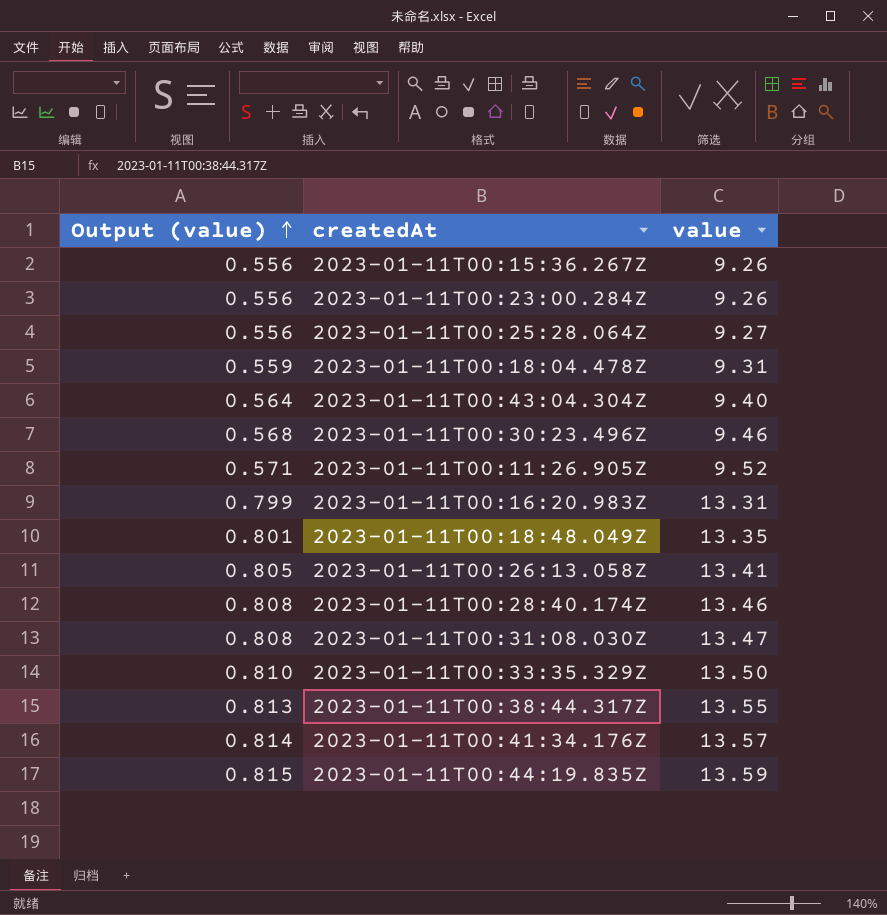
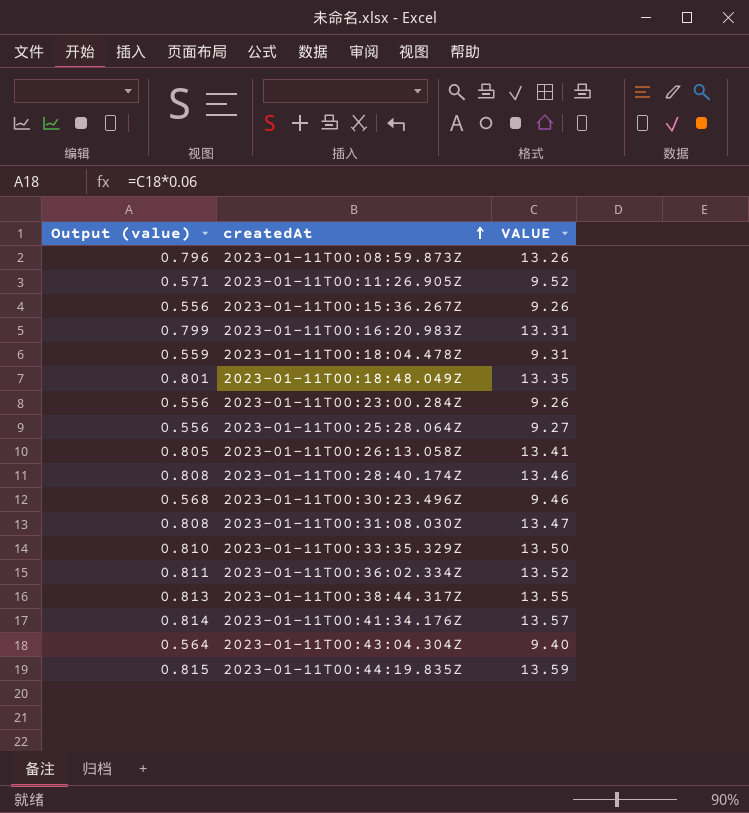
row order: Output (value) ascending -> createdAt ascending
column name: value -> VALUE
row 2023-01-11T00:08:59.873Z: none -> 0.796 | 13.26
row 2023-01-11T00:36:02.334Z: none -> 0.811 | 13.52

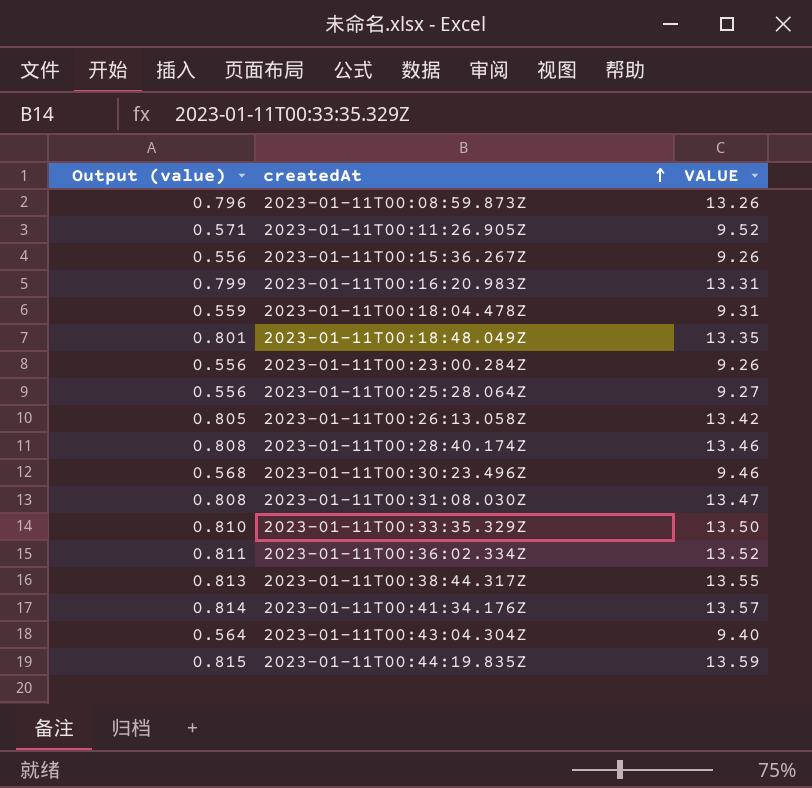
2023-01-11T00:26:13.058Z | VALUE: 13.41 -> 13.42

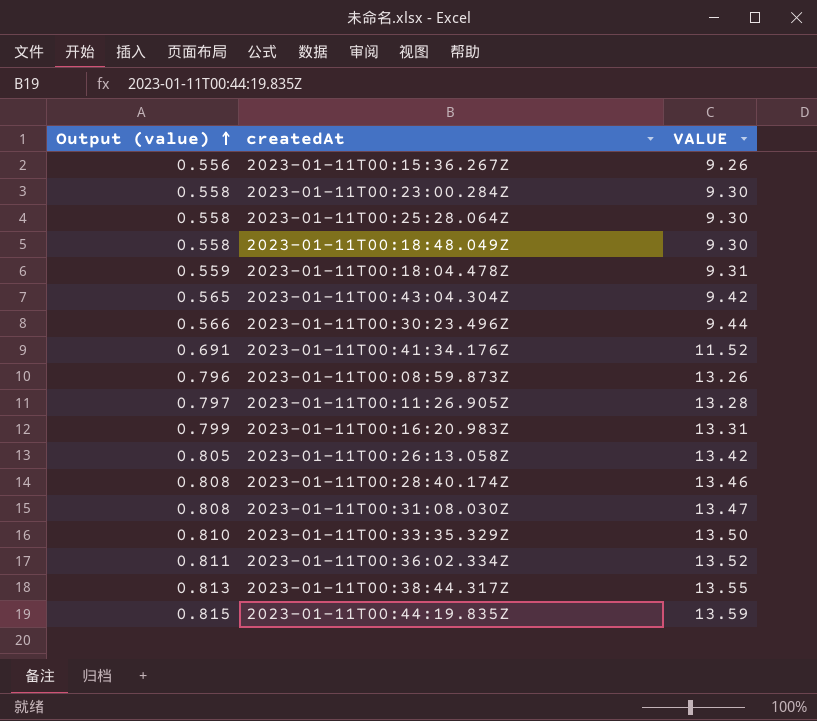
row order: createdAt ascending -> Output (value) ascending
2023-01-11T00:23:00.284Z | Output (value): 0.556 -> 0.558
2023-01-11T00:23:00.284Z | VALUE: 9.26 -> 9.30
2023-01-11T00:25:28.064Z | Output (value): 0.556 -> 0.558
2023-01-11T00:25:28.064Z | VALUE: 9.27 -> 9.30
2023-01-11T00:18:48.049Z | Output (value): 0.801 -> 0.558
2023-01-11T00:18:48.049Z | VALUE: 13.35 -> 9.30
2023-01-11T00:43:04.304Z | Output (value): 0.564 -> 0.565
2023-01-11T00:43:04.304Z | VALUE: 9.40 -> 9.42
2023-01-11T00:30:23.496Z | Output (value): 0.568 -> 0.566
2023-01-11T00:30:23.496Z | VALUE: 9.46 -> 9.44
2023-01-11T00:41:34.176Z | Output (value): 0.814 -> 0.691
2023-01-11T00:41:34.176Z | VALUE: 13.57 -> 11.52
2023-01-11T00:11:26.905Z | Output (value): 0.571 -> 0.797
2023-01-11T00:11:26.905Z | VALUE: 9.52 -> 13.28

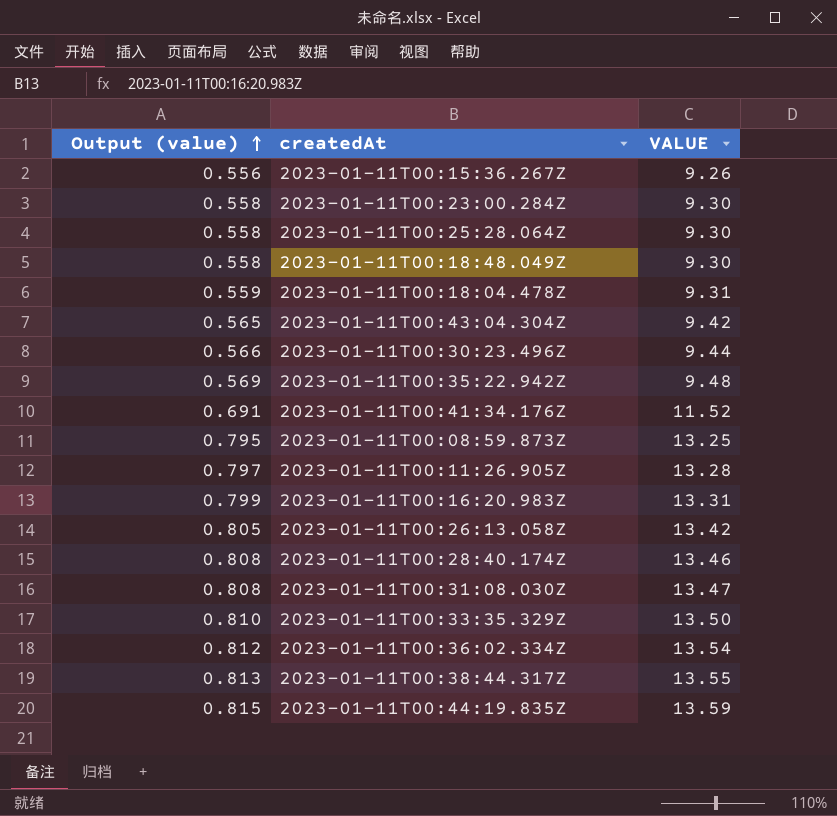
row 2023-01-11T00:35:22.942Z: none -> 0.569 | 9.48
2023-01-11T00:08:59.873Z | Output (value): 0.796 -> 0.795
2023-01-11T00:08:59.873Z | VALUE: 13.26 -> 13.25
2023-01-11T00:36:02.334Z | Output (value): 0.811 -> 0.812
2023-01-11T00:36:02.334Z | VALUE: 13.52 -> 13.54

